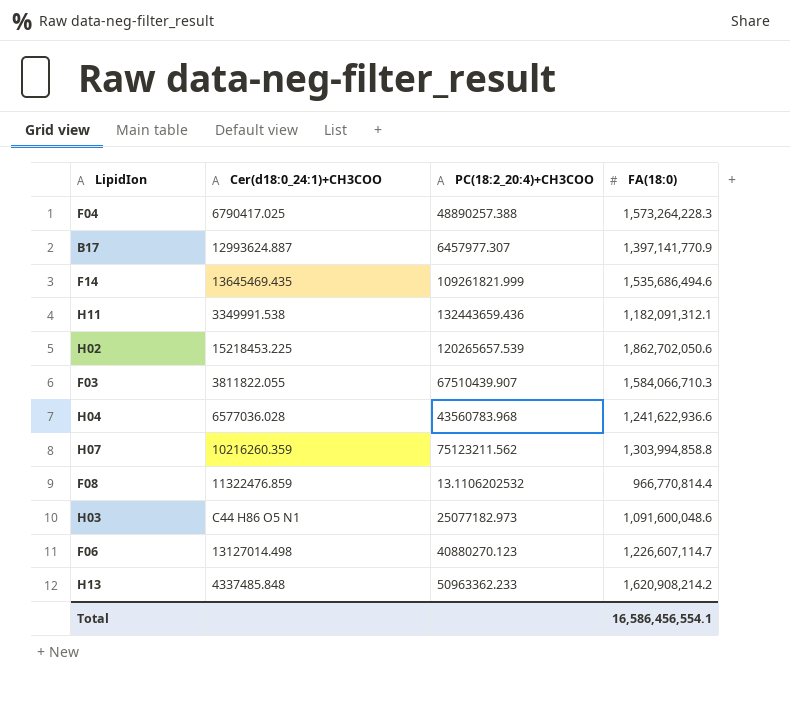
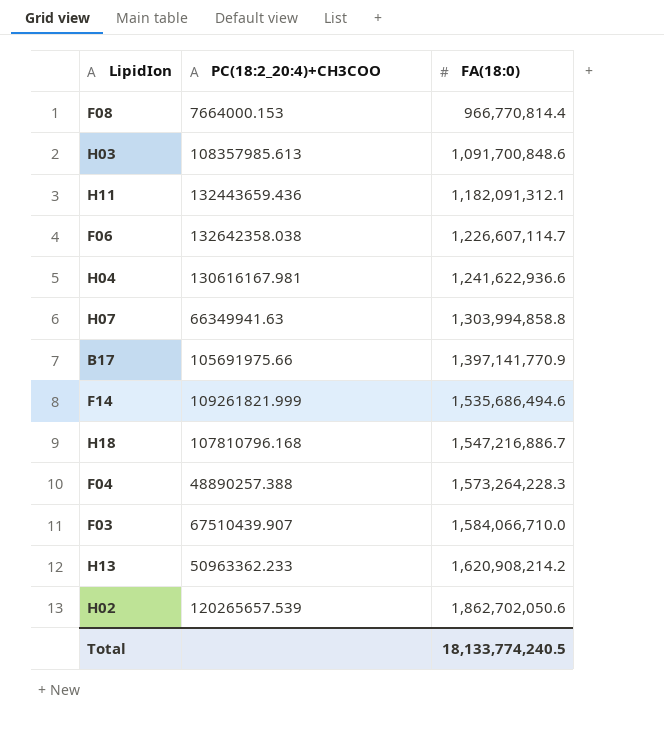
row order: none -> FA(18:0) ascending
column Cer(d18:0_24:1)+CH3COO | position: 2 -> none
F08 | PC(18:2_20:4)+CH3COO: 13.1106202532 -> 7664000.153
H03 | PC(18:2_20:4)+CH3COO: 25077182.973 -> 108357985.613
H03 | FA(18:0): 1,091,600,048.6 -> 1,091,700,848.6
F06 | PC(18:2_20:4)+CH3COO: 40880270.123 -> 132642358.038
H04 | PC(18:2_20:4)+CH3COO: 43560783.968 -> 130616167.981
H07 | PC(18:2_20:4)+CH3COO: 75123211.562 -> 66349941.63
B17 | PC(18:2_20:4)+CH3COO: 6457977.307 -> 105691975.66
row H18: none -> 107810796.168 | 1,547,216,886.7
F03 | FA(18:0): 1,584,066,710.3 -> 1,584,066,710.0
Total | FA(18:0): 16,586,456,554.1 -> 18,133,774,240.5

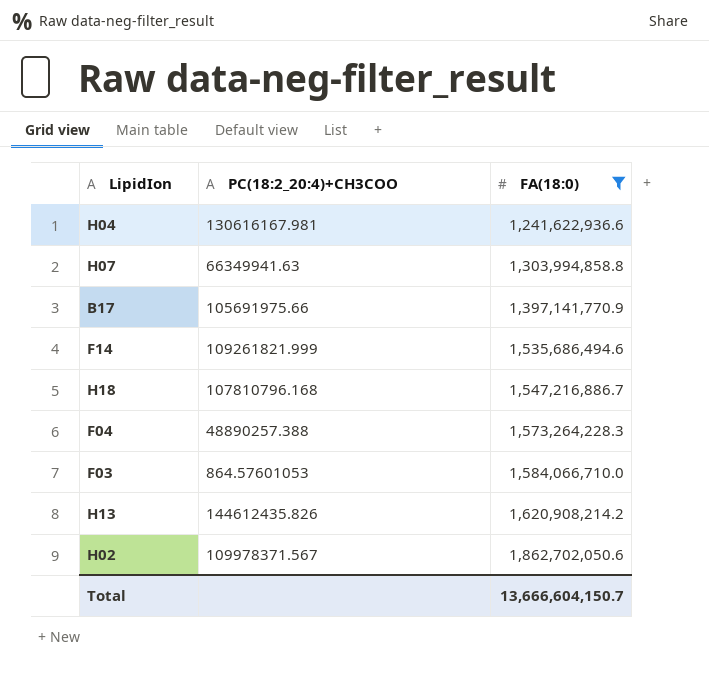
filter: none -> FA(18:0) >= 1,241,622,936.6
F03 | PC(18:2_20:4)+CH3COO: 67510439.907 -> 864.57601053
H13 | PC(18:2_20:4)+CH3COO: 50963362.233 -> 144612435.826
H02 | PC(18:2_20:4)+CH3COO: 120265657.539 -> 109978371.567
Total | FA(18:0): 18,133,774,240.5 -> 13,666,604,150.7

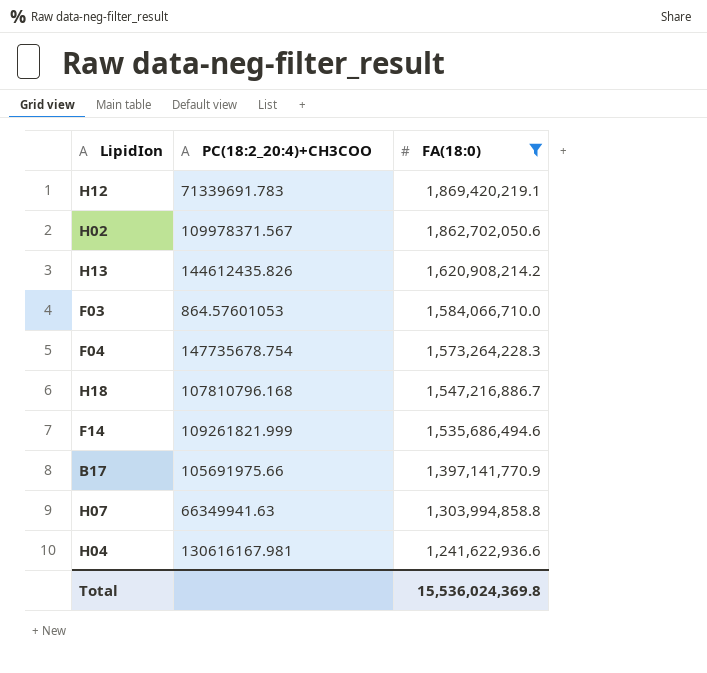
row order: FA(18:0) ascending -> FA(18:0) descending
row H12: none -> 71339691.783 | 1,869,420,219.1
F04 | PC(18:2_20:4)+CH3COO: 48890257.388 -> 147735678.754
Total | FA(18:0): 13,666,604,150.7 -> 15,536,024,369.8

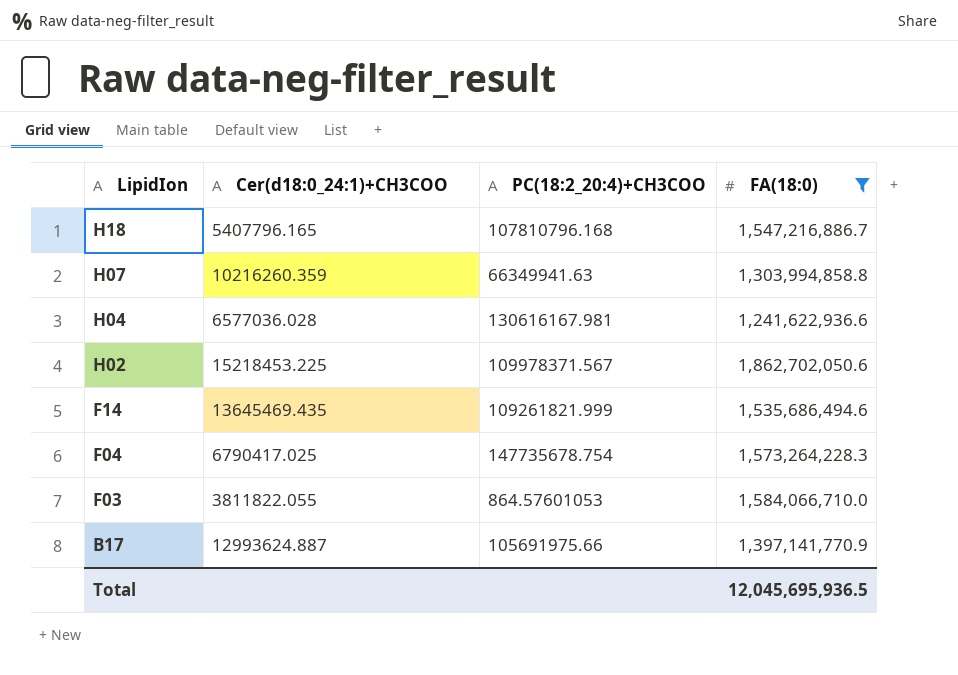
row order: FA(18:0) descending -> LipidIon descending
column Cer(d18:0_24:1)+CH3COO | position: none -> 2
row H12: 71339691.783 | 1,869,420,219.1 -> none
row H13: 144612435.826 | 1,620,908,214.2 -> none
Total | FA(18:0): 15,536,024,369.8 -> 12,045,695,936.5

